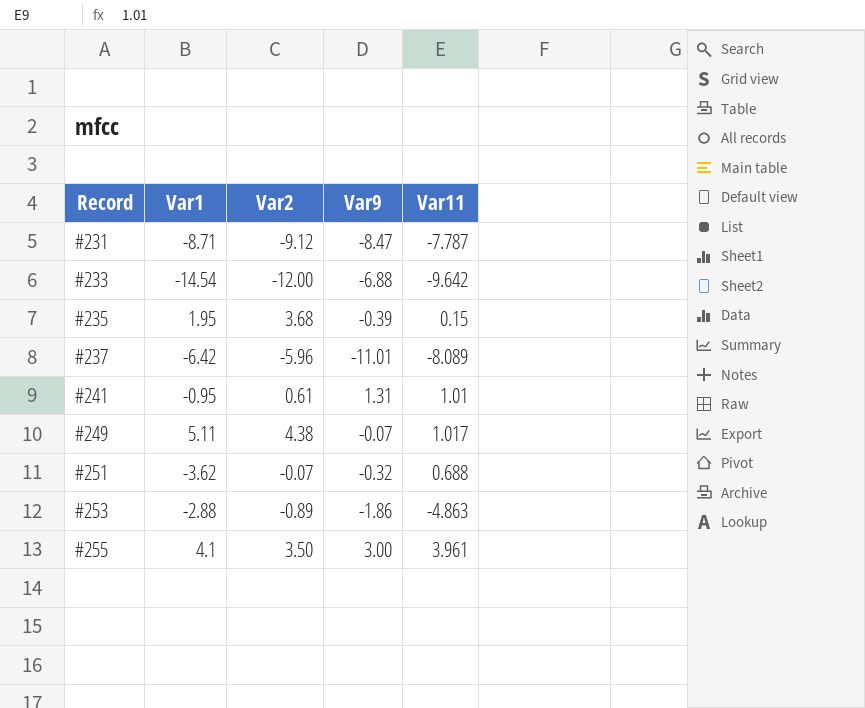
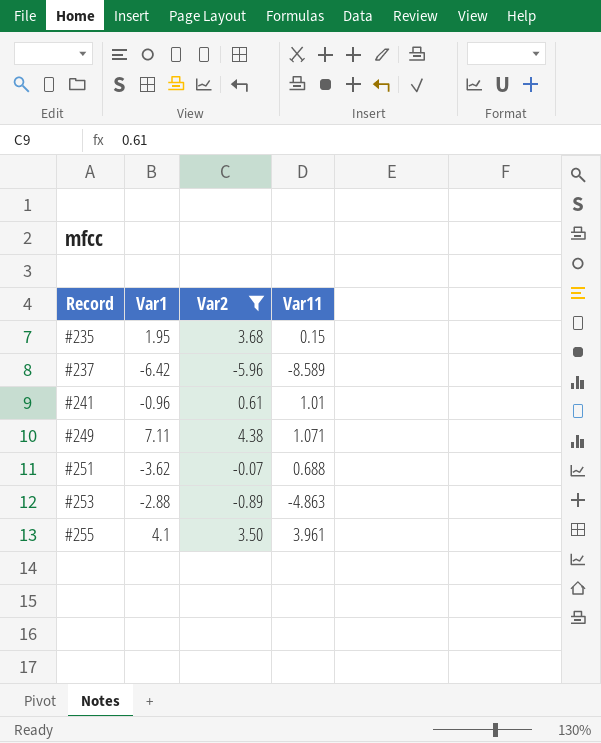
filter: none -> Var2 >= -5.96
column Var9 | position: 4 -> none
#237 | Var11: -8.089 -> -8.589
#241 | Var1: -0.95 -> -0.96
#249 | Var1: 5.11 -> 7.11
#249 | Var11: 1.017 -> 1.071

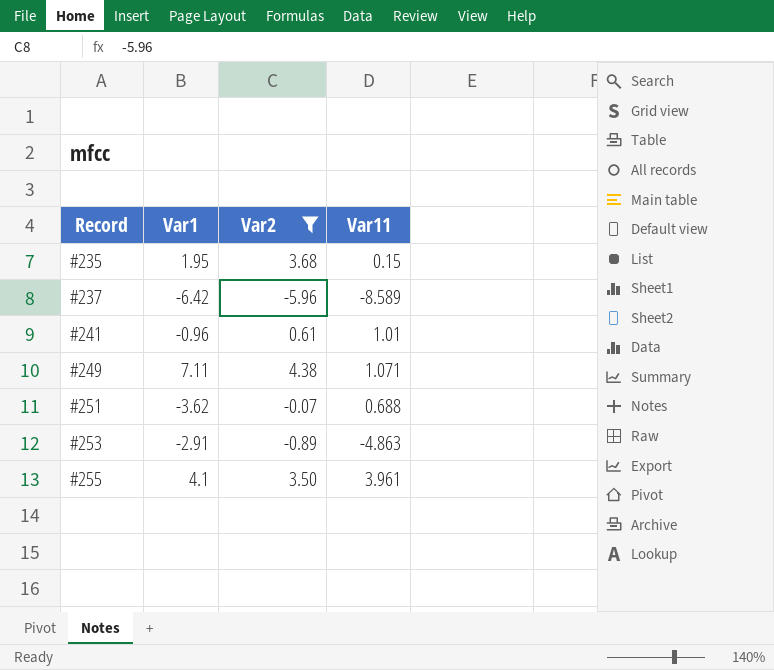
#253 | Var1: -2.88 -> -2.91

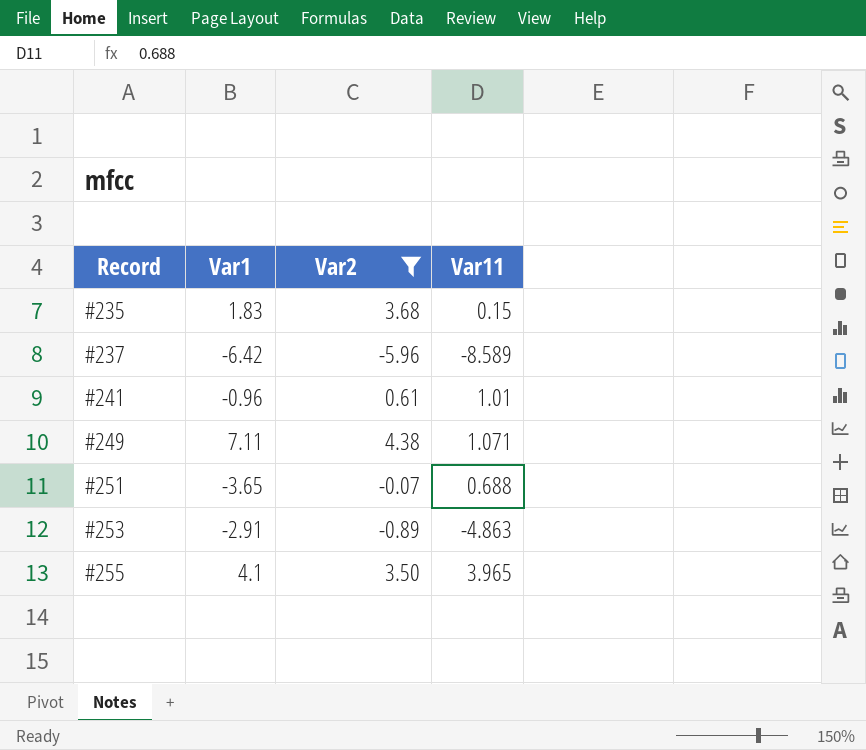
#235 | Var1: 1.95 -> 1.83
#251 | Var1: -3.62 -> -3.65
#255 | Var11: 3.961 -> 3.965

